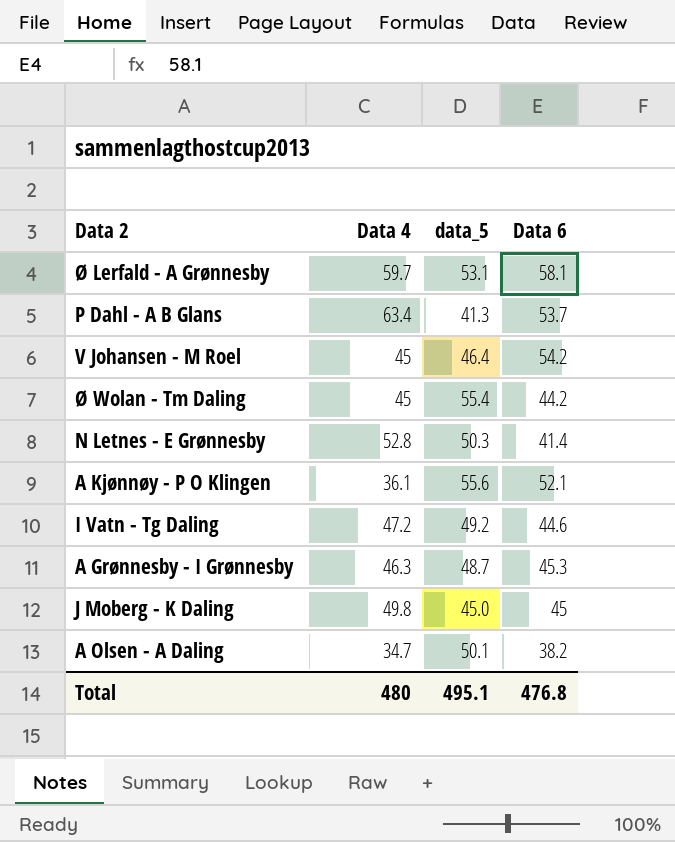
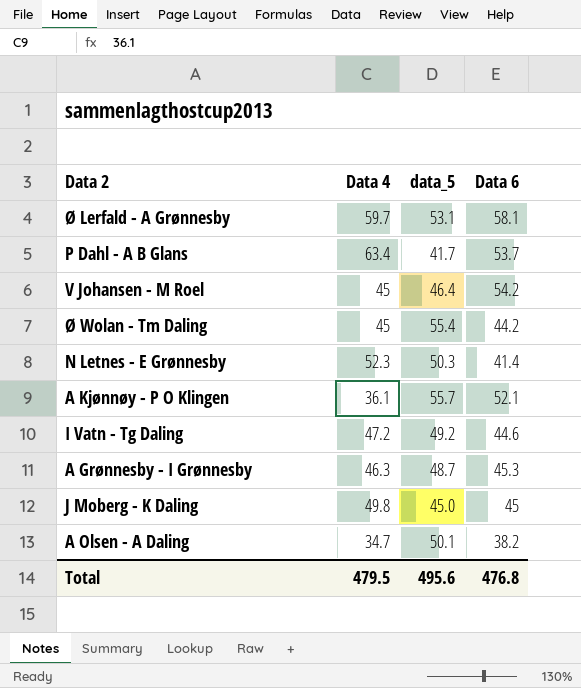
P Dahl - A B Glans | data_5: 41.3 -> 41.7
N Letnes - E Grønnesby | Data 4: 52.8 -> 52.3
A Kjønnøy - P O Klingen | data_5: 55.6 -> 55.7
Total | Data 4: 480 -> 479.5
Total | data_5: 495.1 -> 495.6

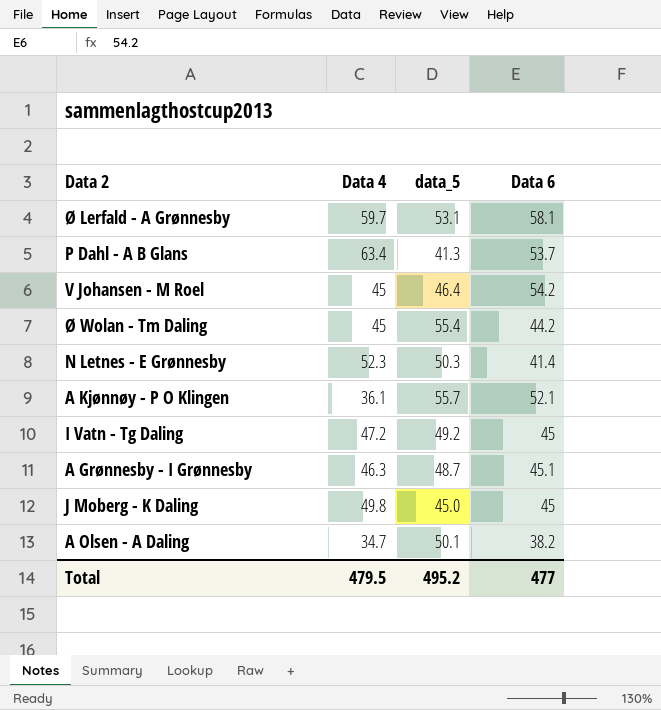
P Dahl - A B Glans | data_5: 41.7 -> 41.3
I Vatn - Tg Daling | Data 6: 44.6 -> 45
A Grønnesby - I Grønnesby | Data 6: 45.3 -> 45.1
Total | data_5: 495.6 -> 495.2
Total | Data 6: 476.8 -> 477

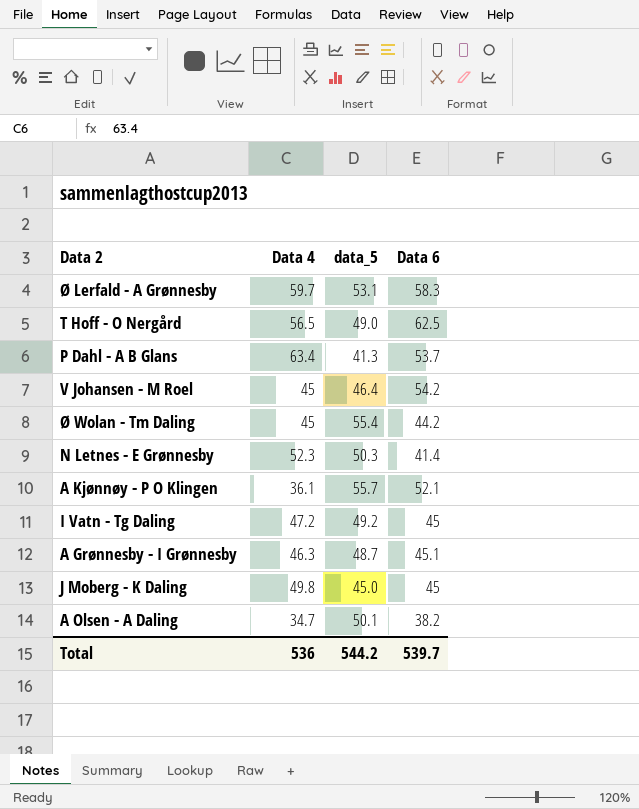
Ø Lerfald - A Grønnesby | Data 6: 58.1 -> 58.3
row T Hoff - O Nergård: none -> 56.5 | 49.0 | 62.5
Total | Data 4: 479.5 -> 536
Total | data_5: 495.2 -> 544.2
Total | Data 6: 477 -> 539.7

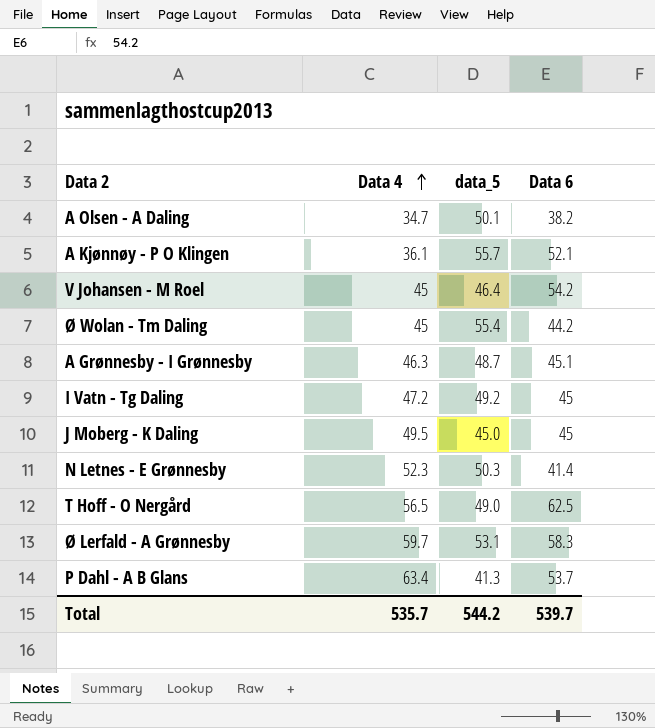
row order: none -> Data 4 ascending
J Moberg - K Daling | Data 4: 49.8 -> 49.5
Total | Data 4: 536 -> 535.7

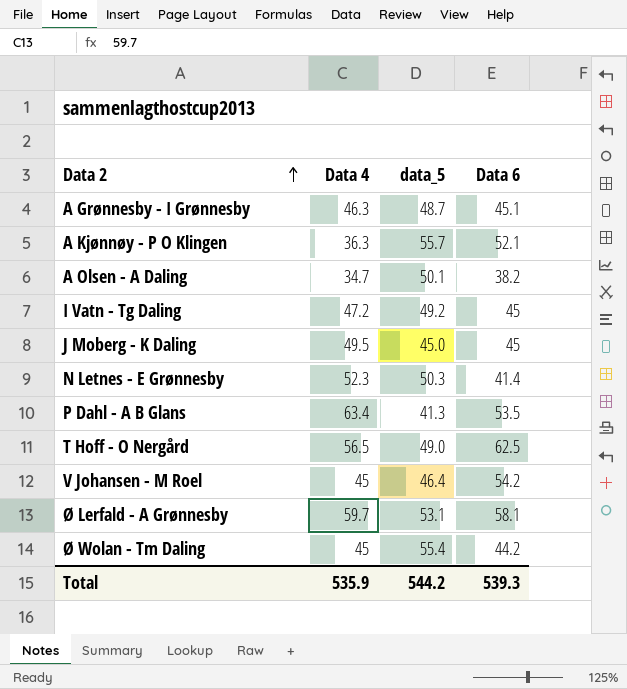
row order: Data 4 ascending -> Data 2 ascending
A Kjønnøy - P O Klingen | Data 4: 36.1 -> 36.3
P Dahl - A B Glans | Data 6: 53.7 -> 53.5
Ø Lerfald - A Grønnesby | Data 6: 58.3 -> 58.1
Total | Data 4: 535.7 -> 535.9
Total | Data 6: 539.7 -> 539.3

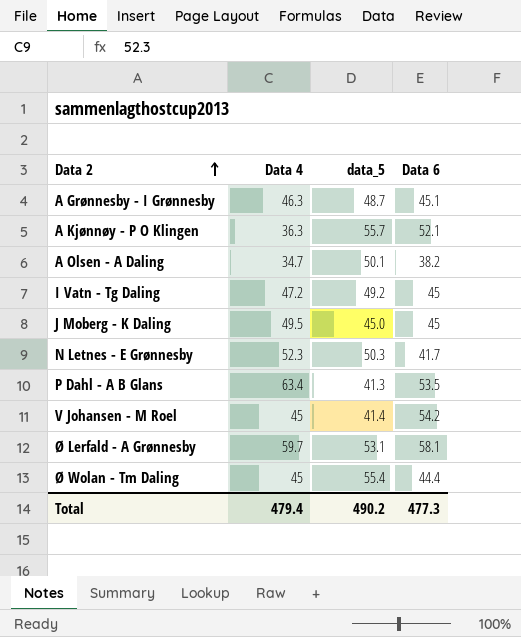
row T Hoff - O Nergård: 56.5 | 49.0 | 62.5 -> none
N Letnes - E Grønnesby | Data 6: 41.4 -> 41.7
V Johansen - M Roel | data_5: 46.4 -> 41.4
Ø Wolan - Tm Daling | Data 6: 44.2 -> 44.4
Total | Data 4: 535.9 -> 479.4
Total | data_5: 544.2 -> 490.2
Total | Data 6: 539.3 -> 477.3

